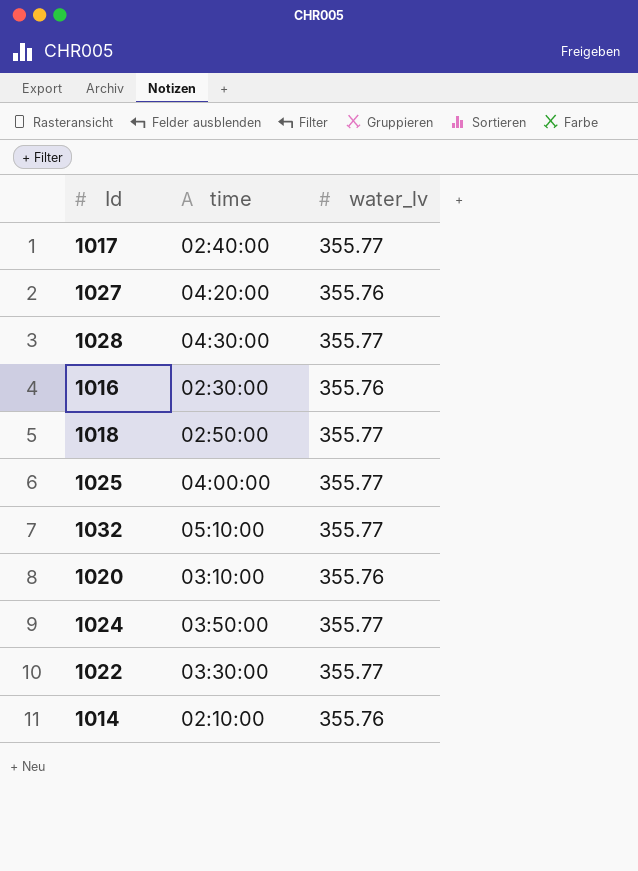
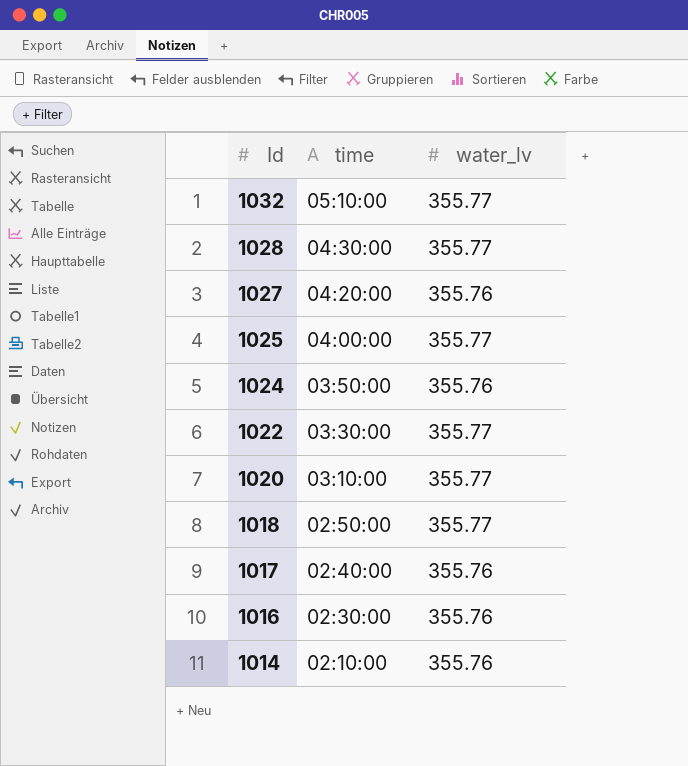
row order: none -> Id descending
1024 | water_lv: 355.77 -> 355.76
1020 | water_lv: 355.76 -> 355.77
1017 | water_lv: 355.77 -> 355.76

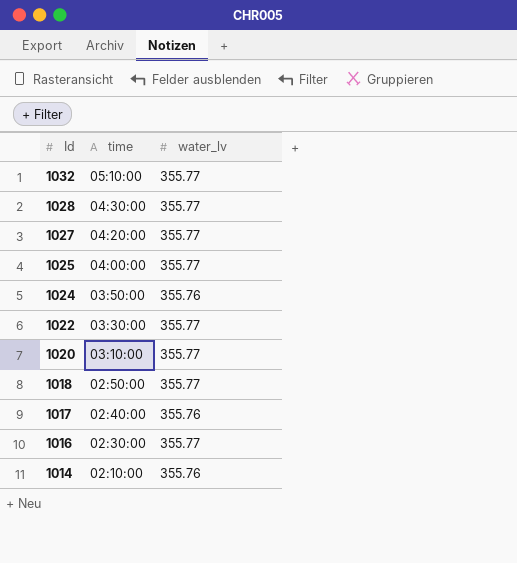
1027 | water_lv: 355.76 -> 355.77
1016 | water_lv: 355.76 -> 355.77

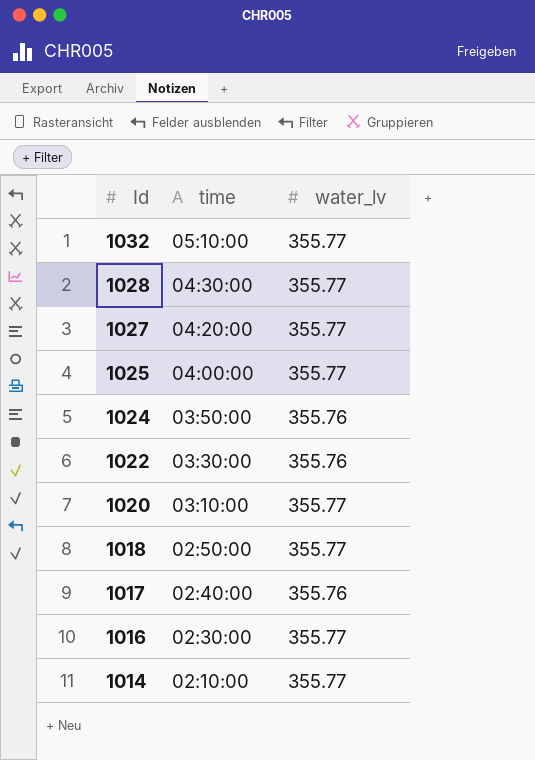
1022 | water_lv: 355.77 -> 355.76
1014 | water_lv: 355.76 -> 355.77

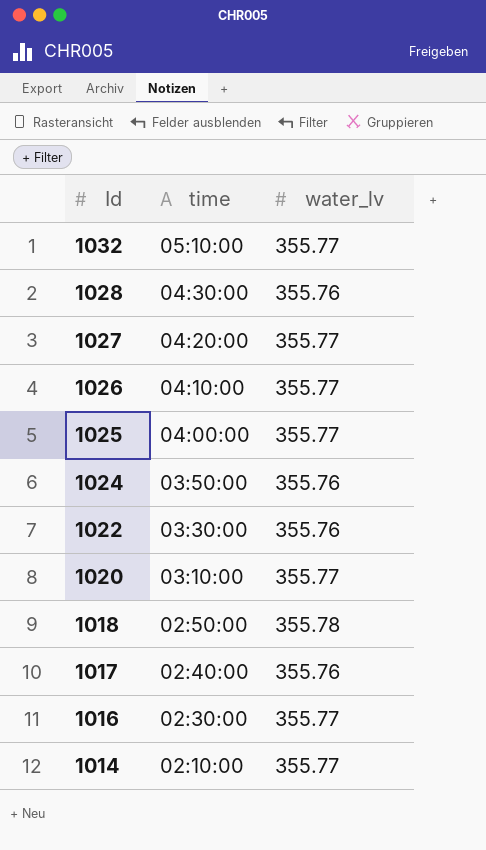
1028 | water_lv: 355.77 -> 355.76
row 1026: none -> 04:10:00 | 355.77
1018 | water_lv: 355.77 -> 355.78

